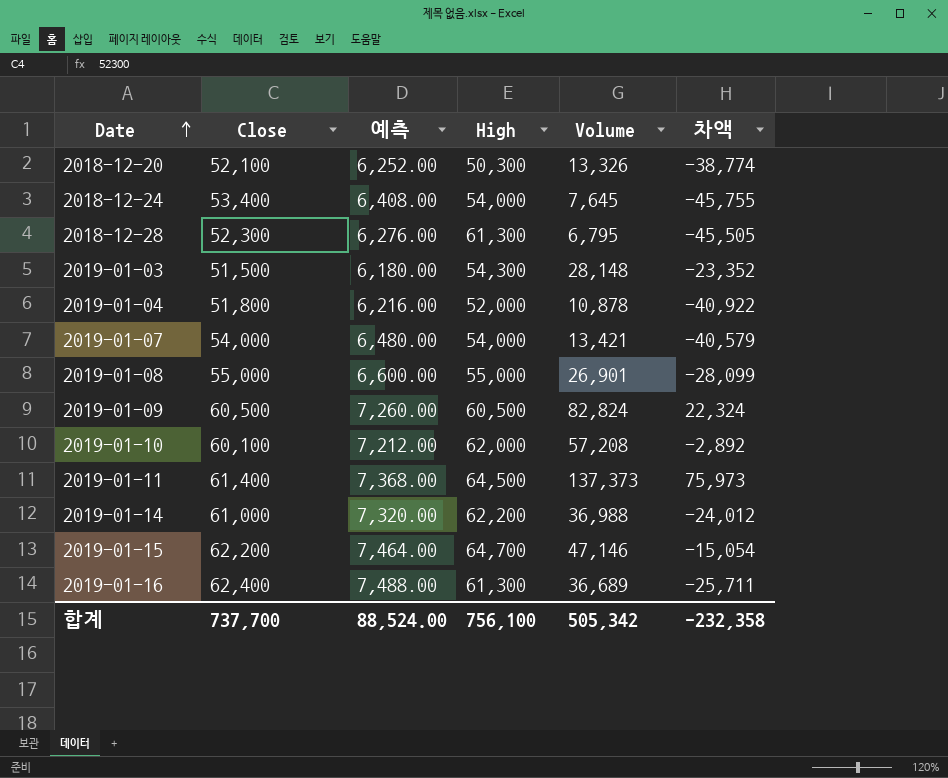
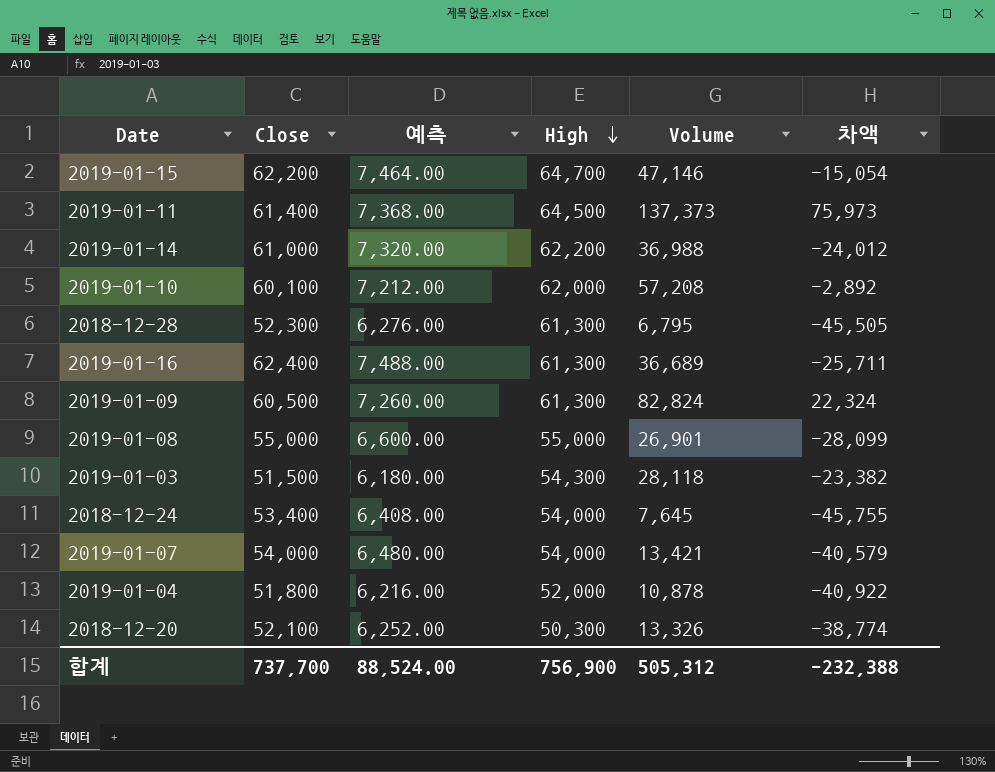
row order: Date ascending -> High descending
2019-01-09 | High: 60,500 -> 61,300
2019-01-03 | Volume: 28,148 -> 28,118
2019-01-03 | 차액: -23,352 -> -23,382
합계 | High: 756,100 -> 756,900
합계 | Volume: 505,342 -> 505,312
합계 | 차액: -232,358 -> -232,388

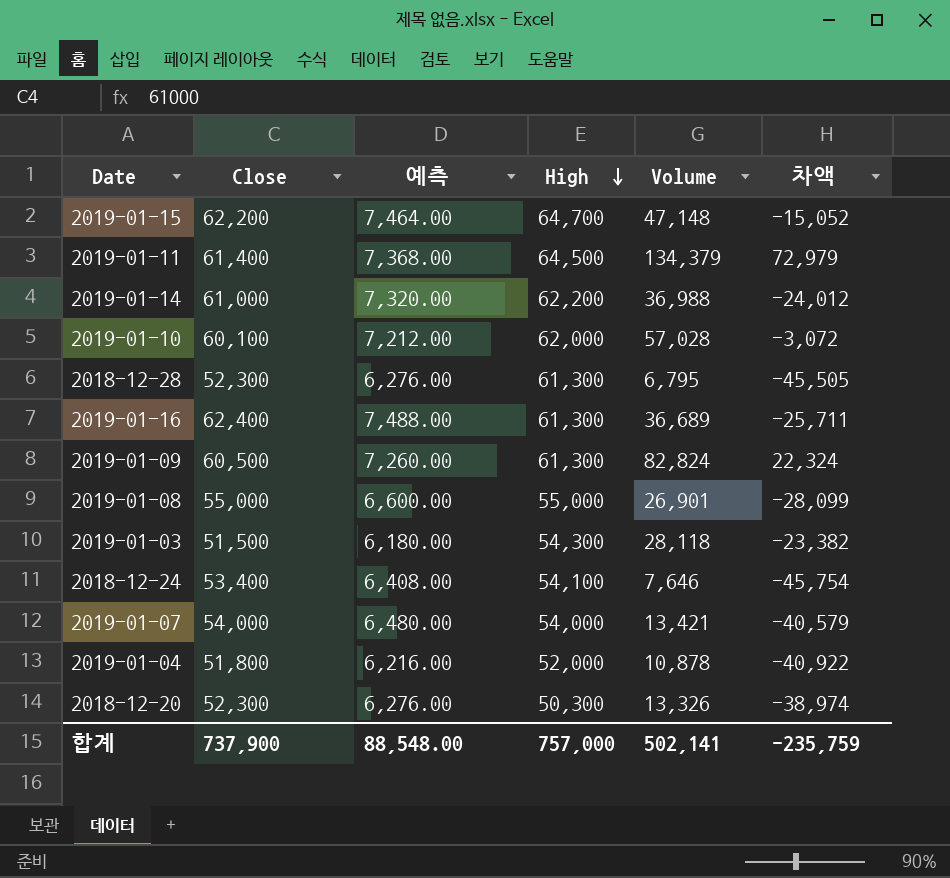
2019-01-15 | Volume: 47,146 -> 47,148
2019-01-15 | 차액: -15,054 -> -15,052
2019-01-11 | Volume: 137,373 -> 134,379
2019-01-11 | 차액: 75,973 -> 72,979
2019-01-10 | Volume: 57,208 -> 57,028
2019-01-10 | 차액: -2,892 -> -3,072
2018-12-24 | High: 54,000 -> 54,100
2018-12-24 | Volume: 7,645 -> 7,646
2018-12-24 | 차액: -45,755 -> -45,754
2018-12-20 | Close: 52,100 -> 52,300
2018-12-20 | 예측: 6,252.00 -> 6,276.00
2018-12-20 | 차액: -38,774 -> -38,974
합계 | Close: 737,700 -> 737,900
합계 | 예측: 88,524.00 -> 88,548.00
합계 | High: 756,900 -> 757,000
합계 | Volume: 505,312 -> 502,141
합계 | 차액: -232,388 -> -235,759

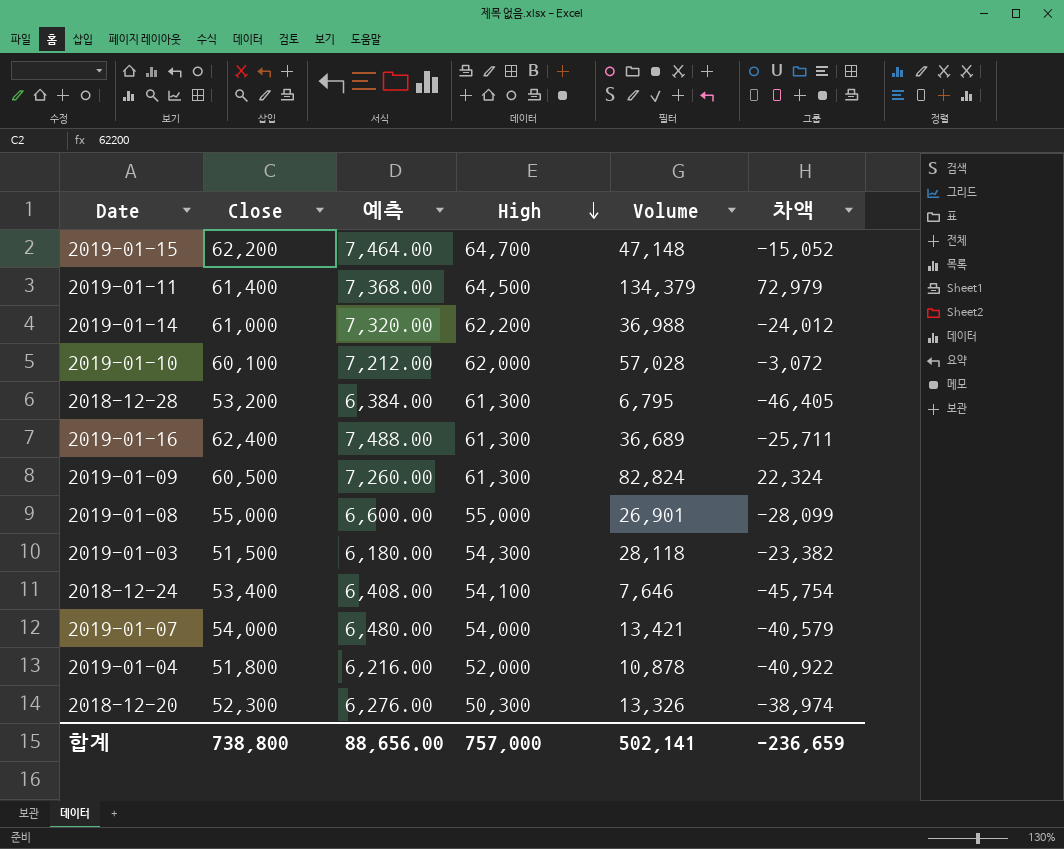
2018-12-28 | Close: 52,300 -> 53,200
2018-12-28 | 예측: 6,276.00 -> 6,384.00
2018-12-28 | 차액: -45,505 -> -46,405
합계 | Close: 737,900 -> 738,800
합계 | 예측: 88,548.00 -> 88,656.00
합계 | 차액: -235,759 -> -236,659

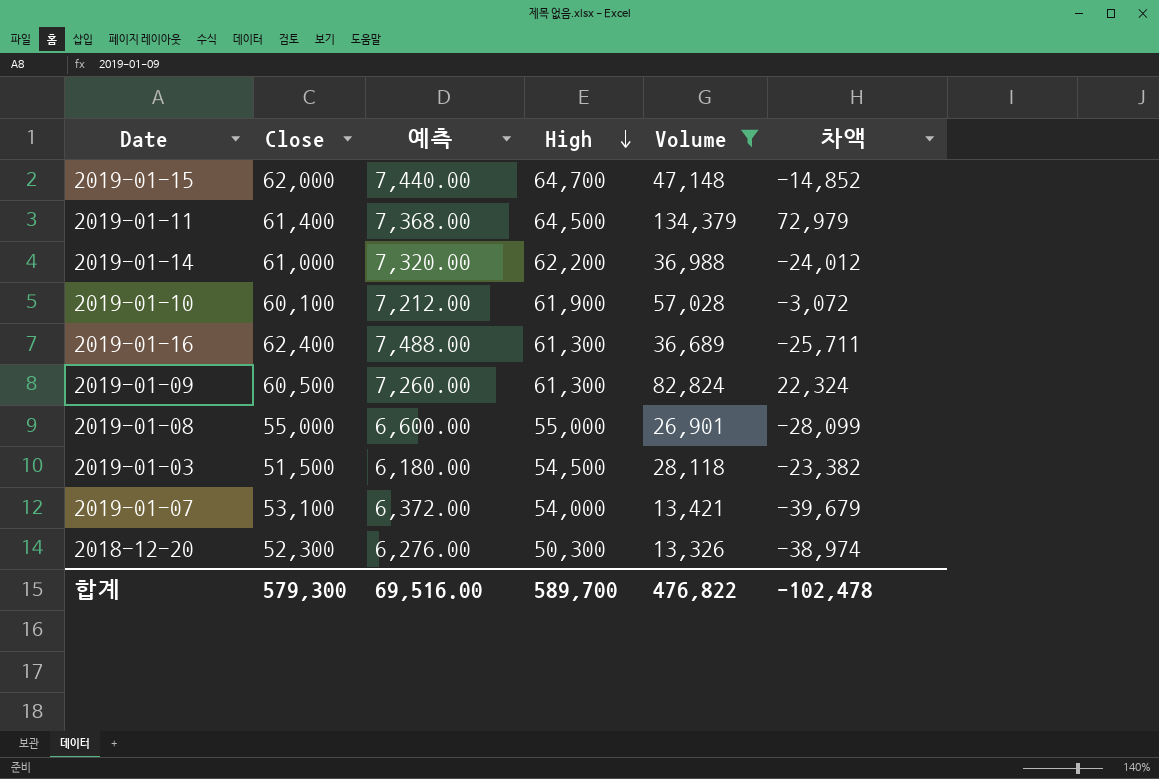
filter: none -> Volume >= 13,326
2019-01-15 | Close: 62,200 -> 62,000
2019-01-15 | 예측: 7,464.00 -> 7,440.00
2019-01-15 | 차액: -15,052 -> -14,852
2019-01-10 | High: 62,000 -> 61,900
2019-01-03 | High: 54,300 -> 54,500
2019-01-07 | Close: 54,000 -> 53,100
2019-01-07 | 예측: 6,480.00 -> 6,372.00
2019-01-07 | 차액: -40,579 -> -39,679
합계 | Close: 738,800 -> 579,300
합계 | 예측: 88,656.00 -> 69,516.00
합계 | High: 757,000 -> 589,700
합계 | Volume: 502,141 -> 476,822
합계 | 차액: -236,659 -> -102,478

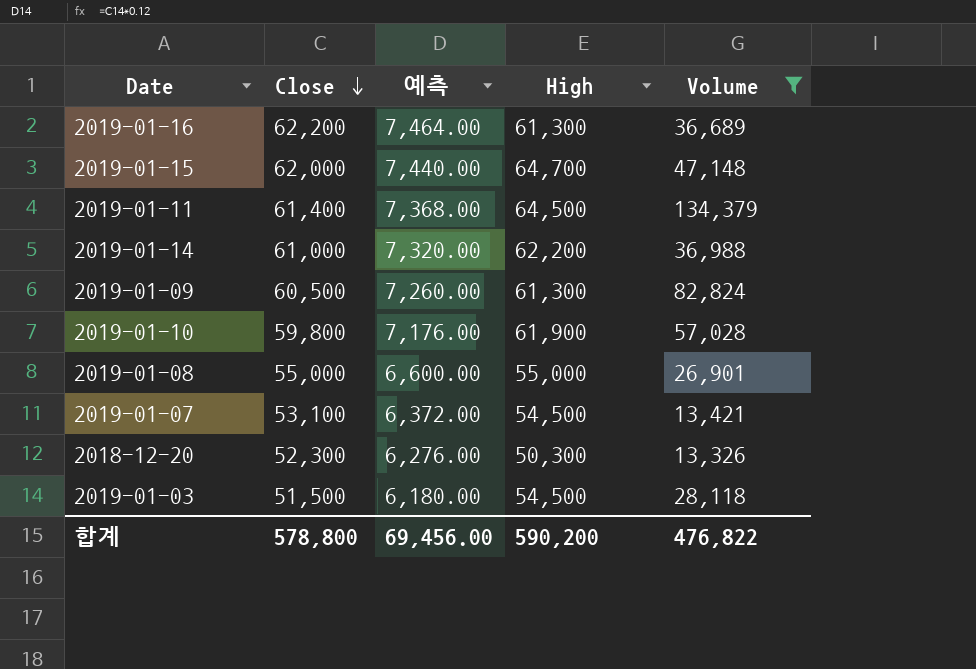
row order: High descending -> Close descending
column 차액 | formula: [Volume] - [Close] -> none
2019-01-16 | Close: 62,400 -> 62,200
2019-01-16 | 예측: 7,488.00 -> 7,464.00
2019-01-10 | Close: 60,100 -> 59,800
2019-01-10 | 예측: 7,212.00 -> 7,176.00
2019-01-07 | High: 54,000 -> 54,500
합계 | Close: 579,300 -> 578,800
합계 | 예측: 69,516.00 -> 69,456.00
합계 | High: 589,700 -> 590,200

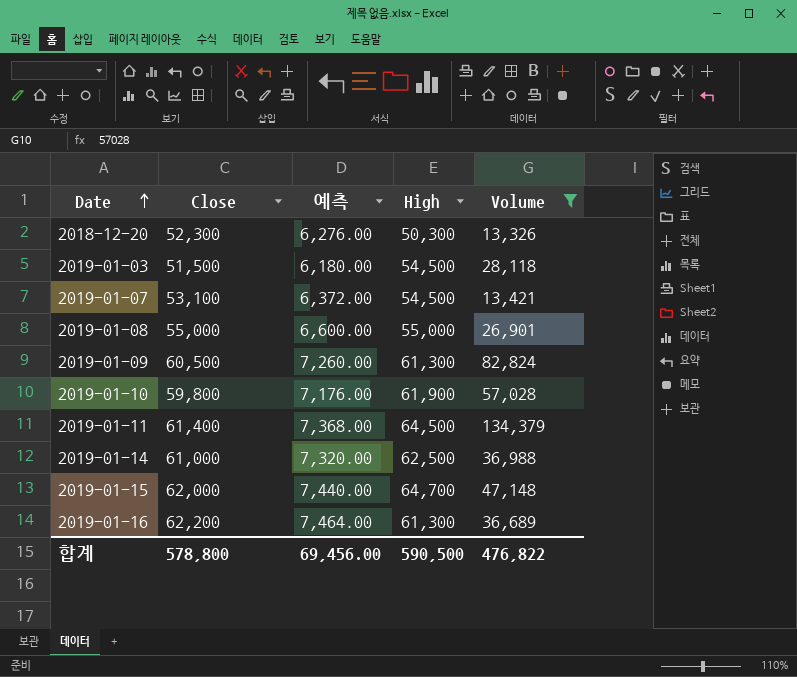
row order: Close descending -> Date ascending
2019-01-14 | High: 62,200 -> 62,500
합계 | High: 590,200 -> 590,500

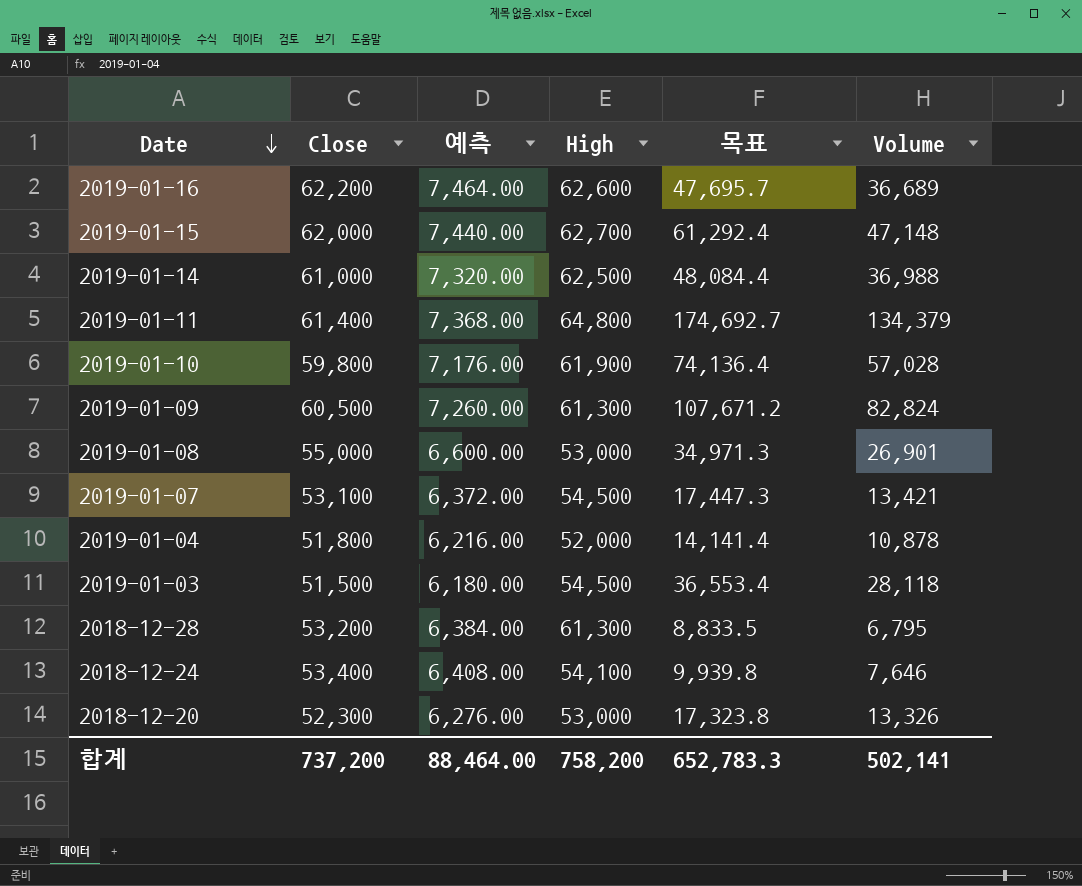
filter: Volume >= 13,326 -> none
row order: Date ascending -> Date descending
column 목표 | formula: none -> [Volume] * 1.3
2019-01-16 | High: 61,300 -> 62,600
2019-01-15 | High: 64,700 -> 62,700
2019-01-11 | High: 64,500 -> 64,800
2019-01-08 | High: 55,000 -> 53,000
2018-12-20 | High: 50,300 -> 53,000
합계 | Close: 578,800 -> 737,200
합계 | 예측: 69,456.00 -> 88,464.00
합계 | High: 590,500 -> 758,200
합계 | Volume: 476,822 -> 502,141

